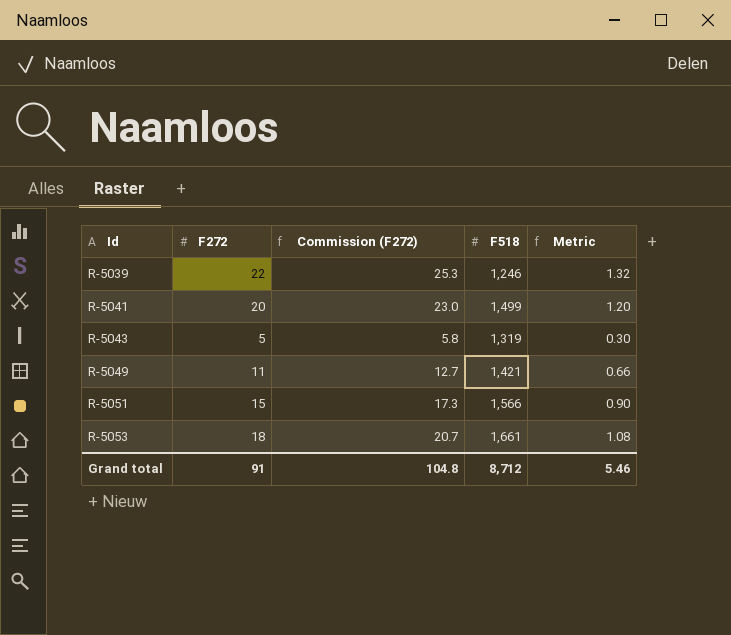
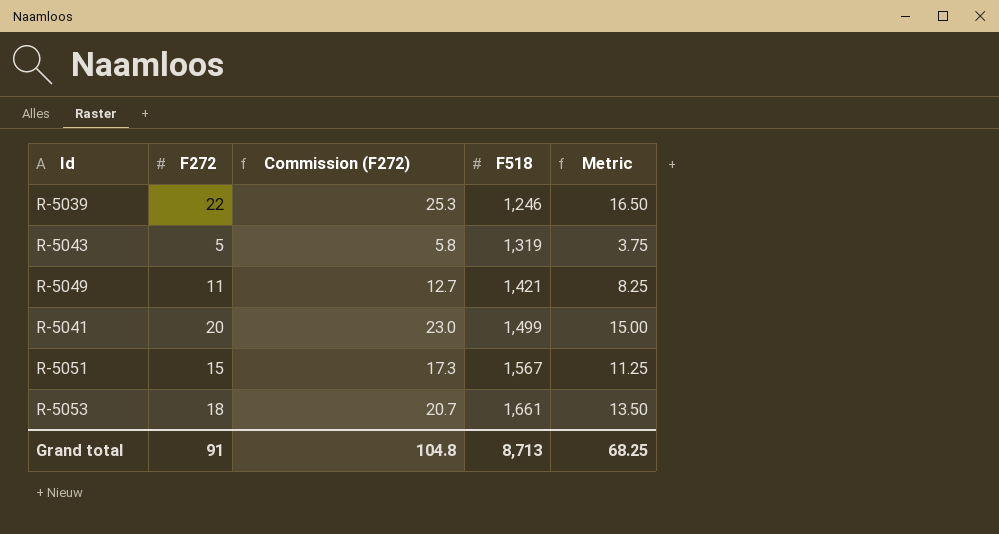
row order: Id ascending -> F518 ascending
column Metric | formula: [F272] * 0.06 -> [F272] * 0.75
R-5051 | F518: 1,566 -> 1,567
Grand total | F518: 8,712 -> 8,713
Grand total | Metric: 5.46 -> 68.25

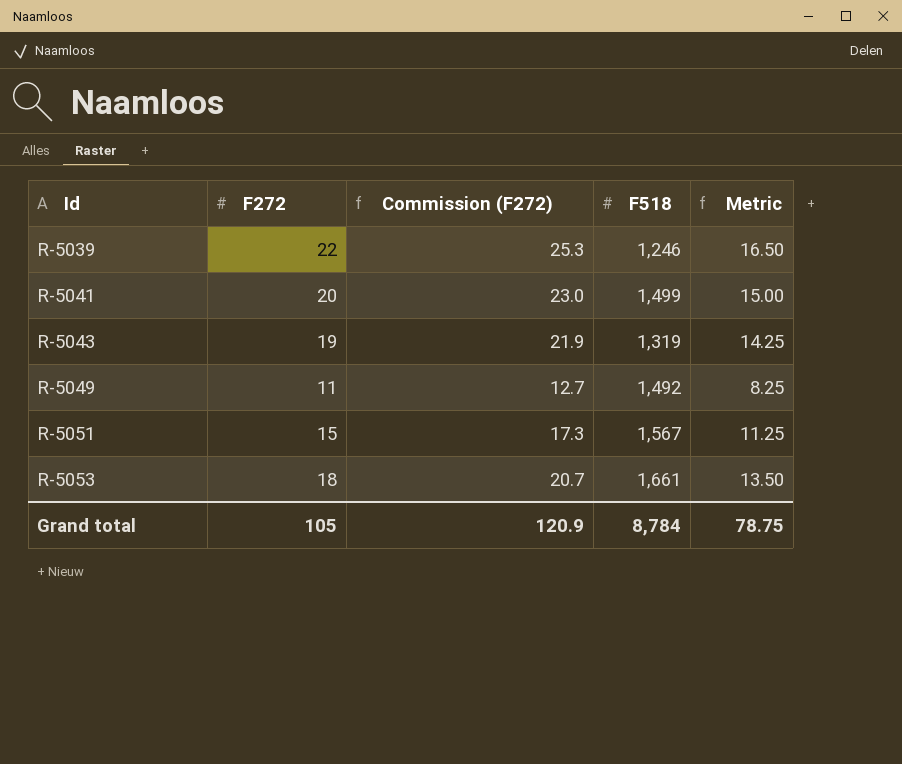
row order: F518 ascending -> Id ascending
R-5043 | F272: 5 -> 19
R-5043 | Commission (F272): 5.8 -> 21.9
R-5043 | Metric: 3.75 -> 14.25
R-5049 | F518: 1,421 -> 1,492
Grand total | F272: 91 -> 105
Grand total | Commission (F272): 104.8 -> 120.9
Grand total | F518: 8,713 -> 8,784
Grand total | Metric: 68.25 -> 78.75

